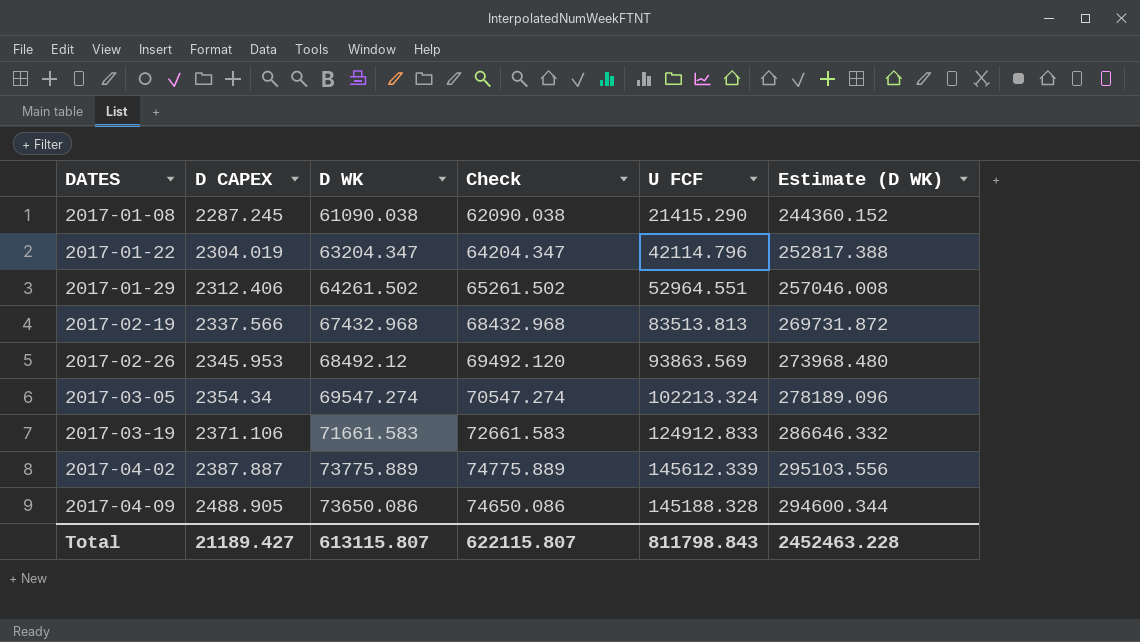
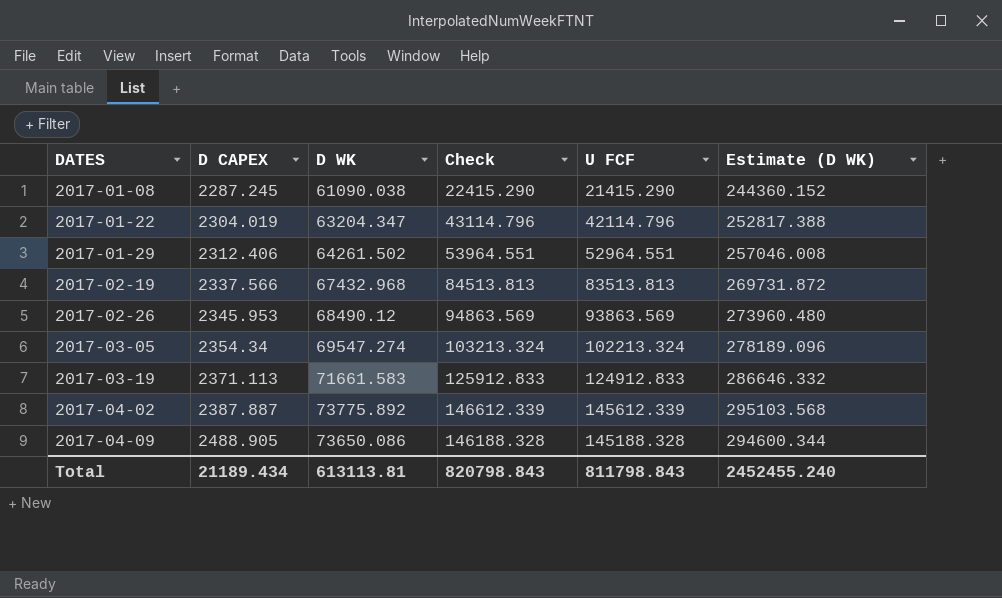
column Check | formula: [D WK] + 1000 -> [U FCF] + 1000
2017-02-26 | D WK: 68492.12 -> 68490.12
2017-02-26 | Estimate (D WK): 273968.480 -> 273960.480
2017-03-19 | D CAPEX: 2371.106 -> 2371.113
2017-04-02 | D WK: 73775.889 -> 73775.892
2017-04-02 | Estimate (D WK): 295103.556 -> 295103.568
Total | D CAPEX: 21189.427 -> 21189.434
Total | D WK: 613115.807 -> 613113.81
Total | Check: 622115.807 -> 820798.843
Total | Estimate (D WK): 2452463.228 -> 2452455.240

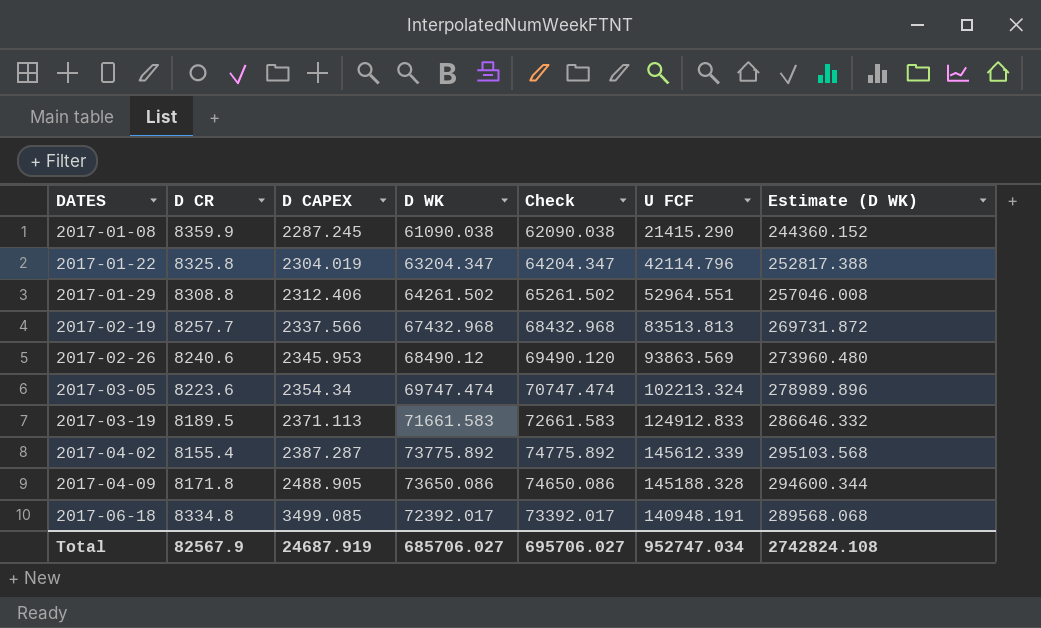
column D CR | position: none -> 2
column Check | formula: [U FCF] + 1000 -> [D WK] + 1000
2017-03-05 | D WK: 69547.274 -> 69747.474
2017-03-05 | Estimate (D WK): 278189.096 -> 278989.896
2017-04-02 | D CAPEX: 2387.887 -> 2387.287
row 2017-06-18: none -> 8334.8 | 3499.085 | 72392.017 | 73392.017 | 140948.191 | 289568.068
Total | D CAPEX: 21189.434 -> 24687.919
Total | D WK: 613113.81 -> 685706.027
Total | Check: 820798.843 -> 695706.027
Total | U FCF: 811798.843 -> 952747.034
Total | Estimate (D WK): 2452455.240 -> 2742824.108

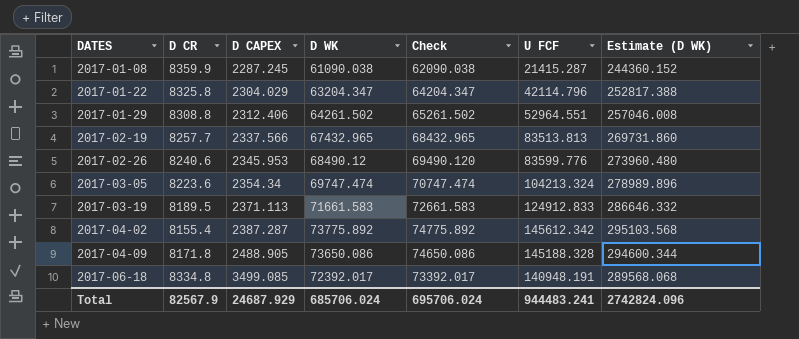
2017-01-08 | U FCF: 21415.290 -> 21415.287
2017-01-22 | D CAPEX: 2304.019 -> 2304.029
2017-02-19 | D WK: 67432.968 -> 67432.965
2017-02-19 | Check: 68432.968 -> 68432.965
2017-02-19 | Estimate (D WK): 269731.872 -> 269731.860
2017-02-26 | U FCF: 93863.569 -> 83599.776
2017-03-05 | U FCF: 102213.324 -> 104213.324
2017-04-02 | U FCF: 145612.339 -> 145612.342
Total | D CAPEX: 24687.919 -> 24687.929
Total | D WK: 685706.027 -> 685706.024
Total | Check: 695706.027 -> 695706.024
Total | U FCF: 952747.034 -> 944483.241
Total | Estimate (D WK): 2742824.108 -> 2742824.096

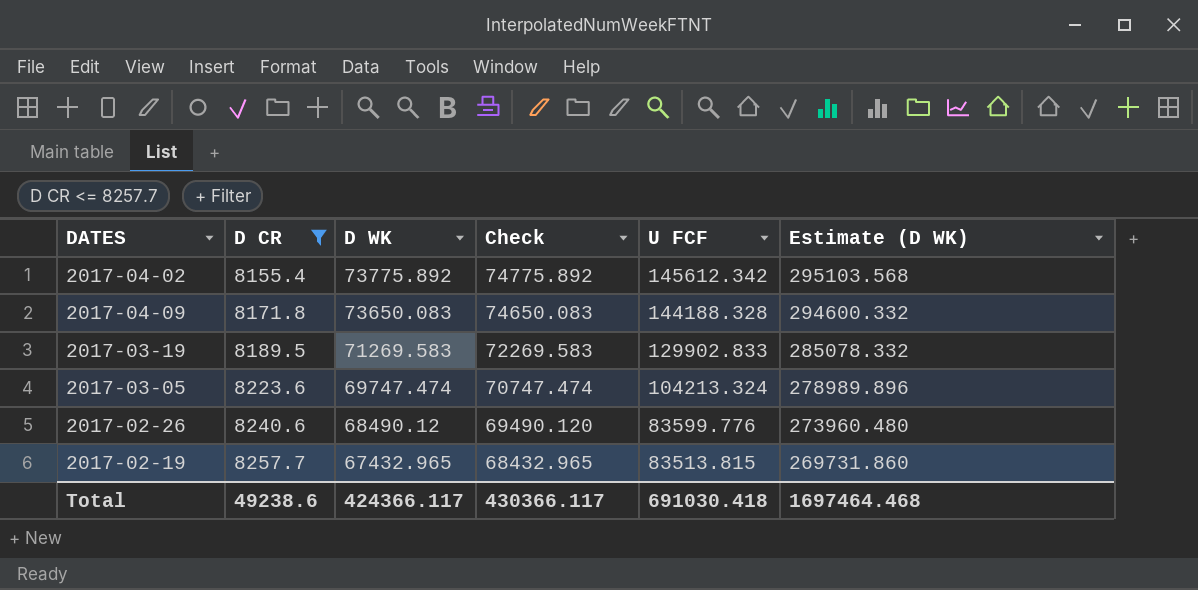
filter: none -> D CR <= 8257.7
row order: DATES ascending -> D CR ascending
column D CAPEX | position: 3 -> none
2017-04-09 | D WK: 73650.086 -> 73650.083
2017-04-09 | Check: 74650.086 -> 74650.083
2017-04-09 | U FCF: 145188.328 -> 144188.328
2017-04-09 | Estimate (D WK): 294600.344 -> 294600.332
2017-03-19 | D WK: 71661.583 -> 71269.583
2017-03-19 | Check: 72661.583 -> 72269.583
2017-03-19 | U FCF: 124912.833 -> 129902.833
2017-03-19 | Estimate (D WK): 286646.332 -> 285078.332
2017-02-19 | U FCF: 83513.813 -> 83513.815
Total | D CR: 82567.9 -> 49238.6
Total | D WK: 685706.024 -> 424366.117
Total | Check: 695706.024 -> 430366.117
Total | U FCF: 944483.241 -> 691030.418
Total | Estimate (D WK): 2742824.096 -> 1697464.468

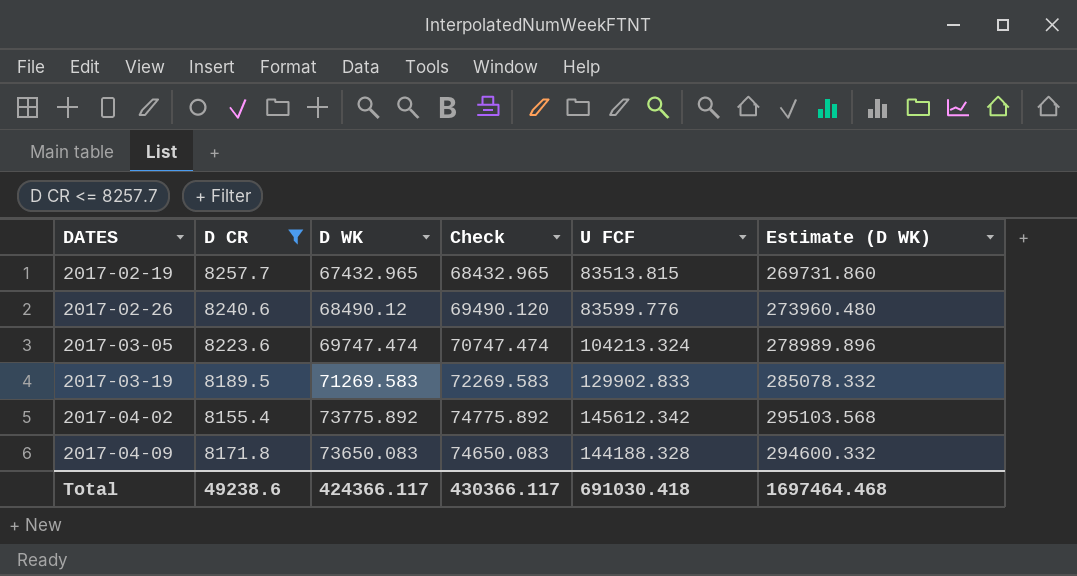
row order: D CR ascending -> DATES ascending

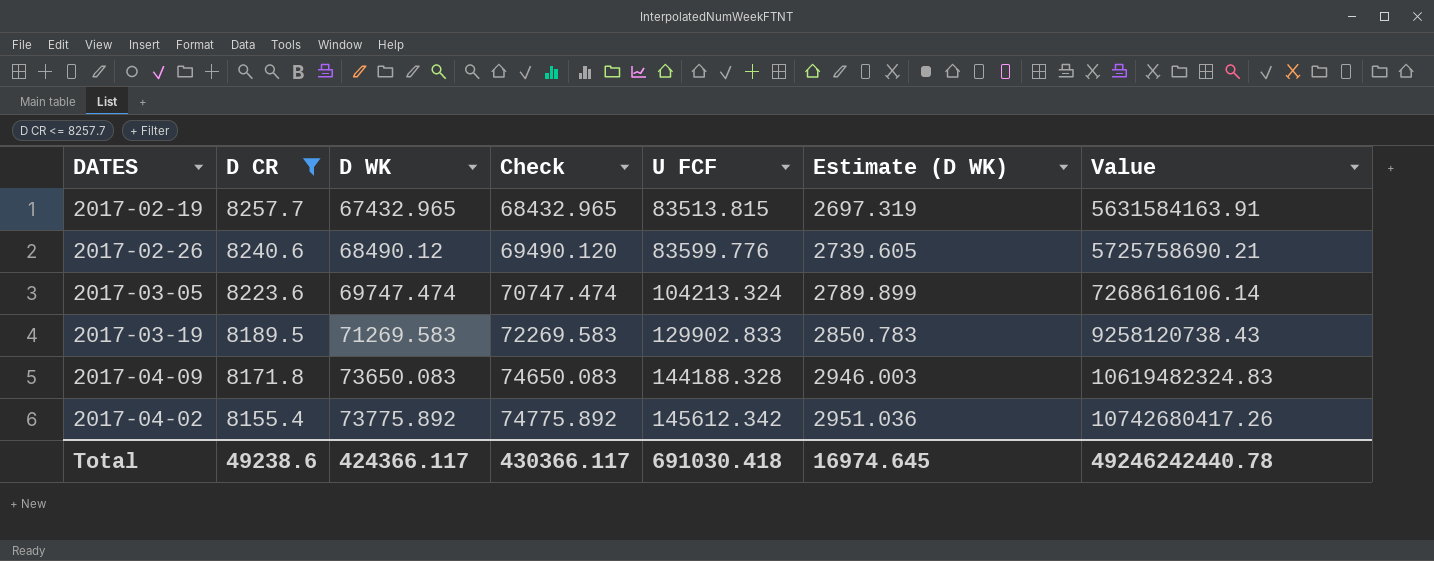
row order: DATES ascending -> D CR descending
column Estimate (D WK) | formula: [D WK] * 4 -> [D WK] * 0.04
column Value | formula: none -> [D WK] * [U FCF]
Total | Estimate (D WK): 1697464.468 -> 16974.645

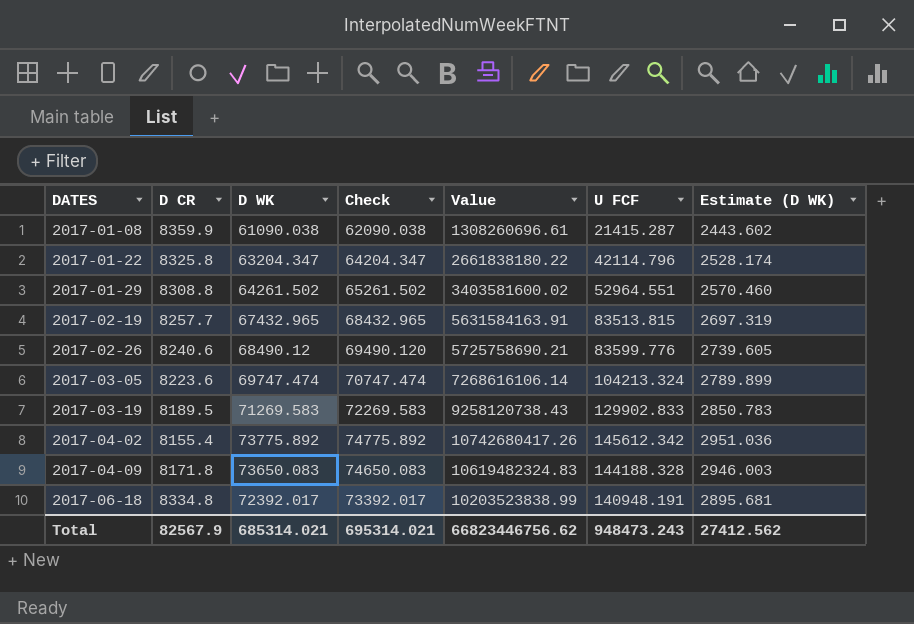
filter: D CR <= 8257.7 -> none
row order: D CR descending -> DATES ascending
column Value | position: 7 -> 5
Total | D CR: 49238.6 -> 82567.9
Total | D WK: 424366.117 -> 685314.021
Total | Check: 430366.117 -> 695314.021
Total | Value: 49246242440.78 -> 66823446756.62
Total | U FCF: 691030.418 -> 948473.243
Total | Estimate (D WK): 16974.645 -> 27412.562

